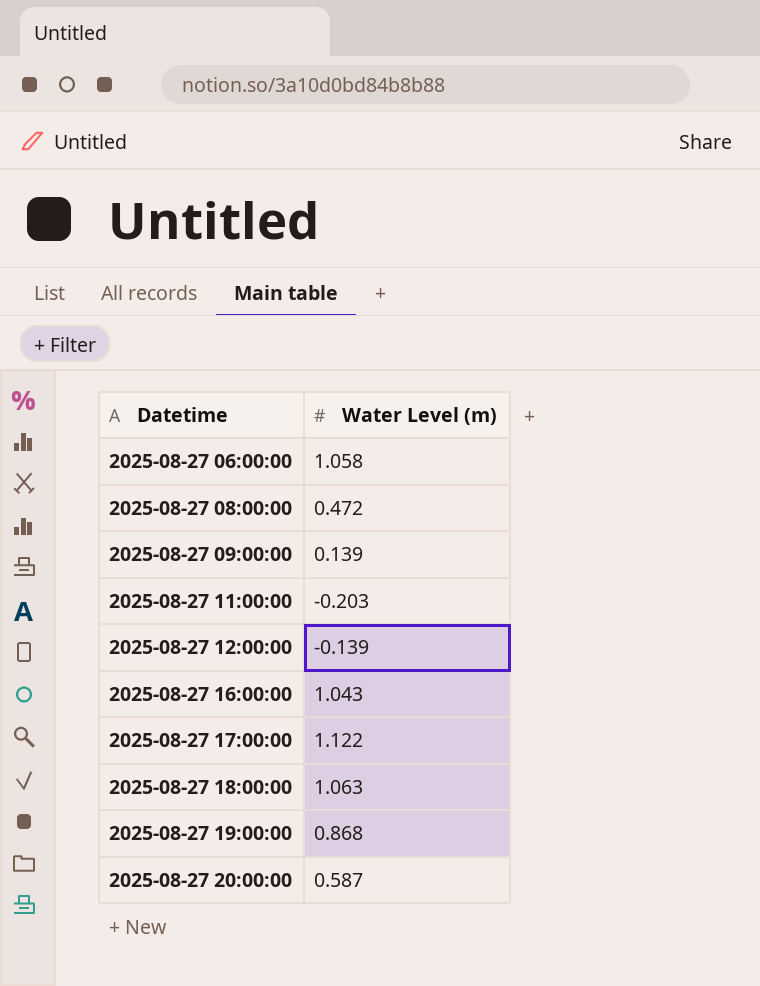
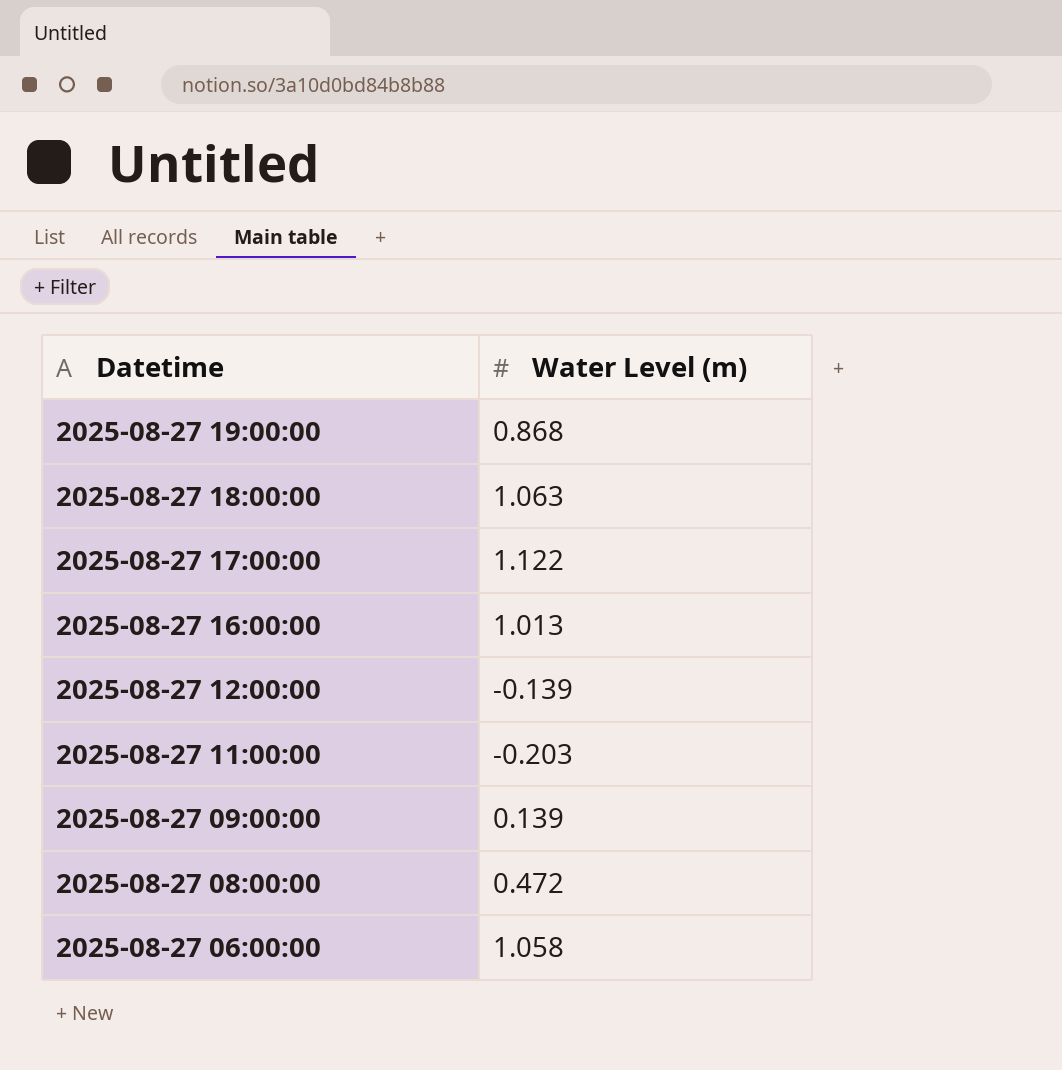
row order: Datetime ascending -> Datetime descending
row 2025-08-27 20:00:00: 0.587 -> none
2025-08-27 16:00:00 | Water Level (m): 1.043 -> 1.013

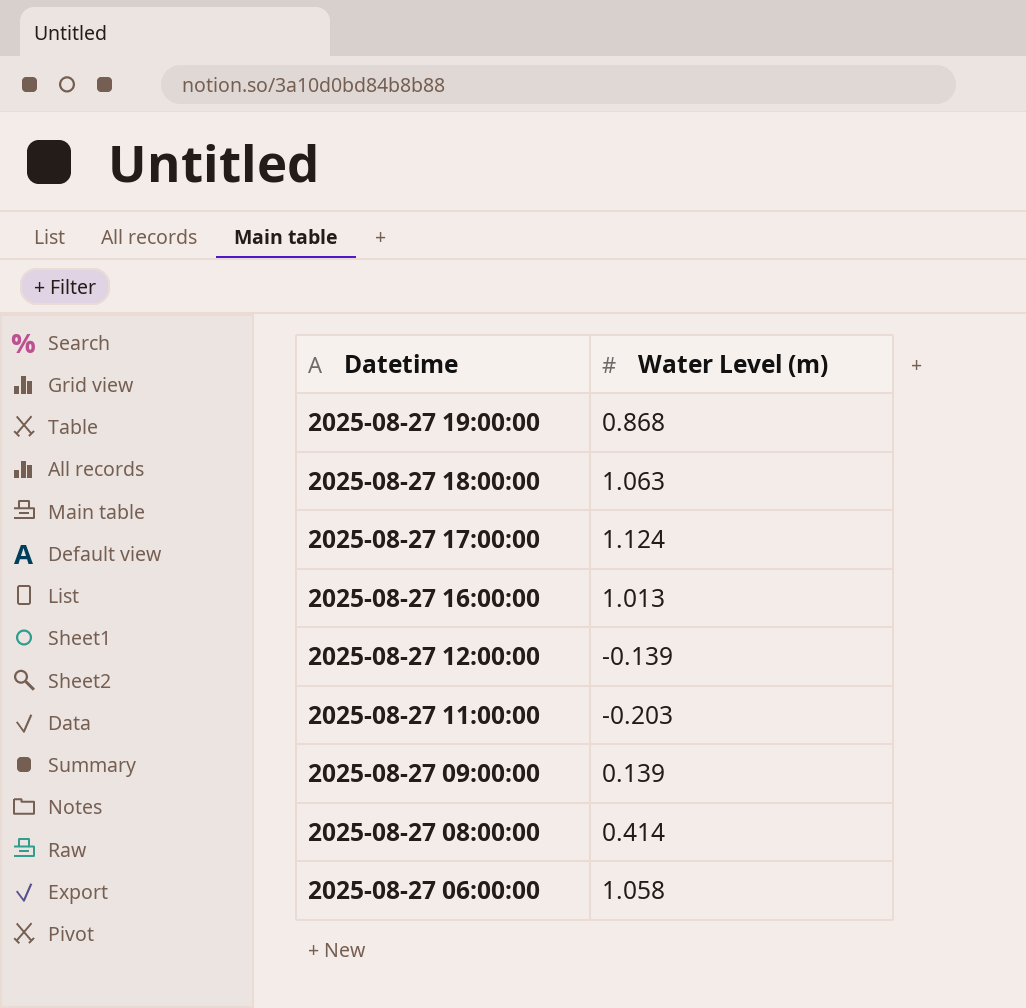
2025-08-27 17:00:00 | Water Level (m): 1.122 -> 1.124
2025-08-27 08:00:00 | Water Level (m): 0.472 -> 0.414

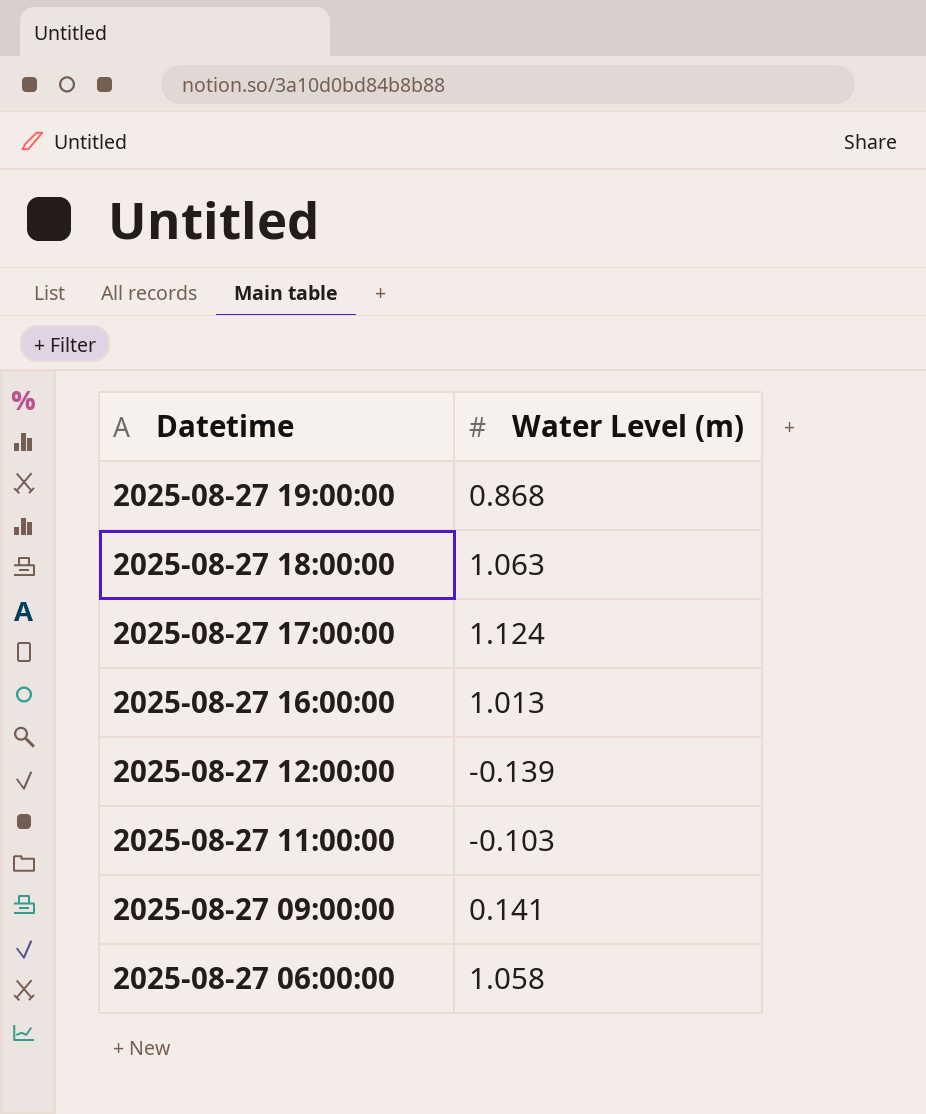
row 2025-08-27 08:00:00: 0.414 -> none
2025-08-27 11:00:00 | Water Level (m): -0.203 -> -0.103
2025-08-27 09:00:00 | Water Level (m): 0.139 -> 0.141

